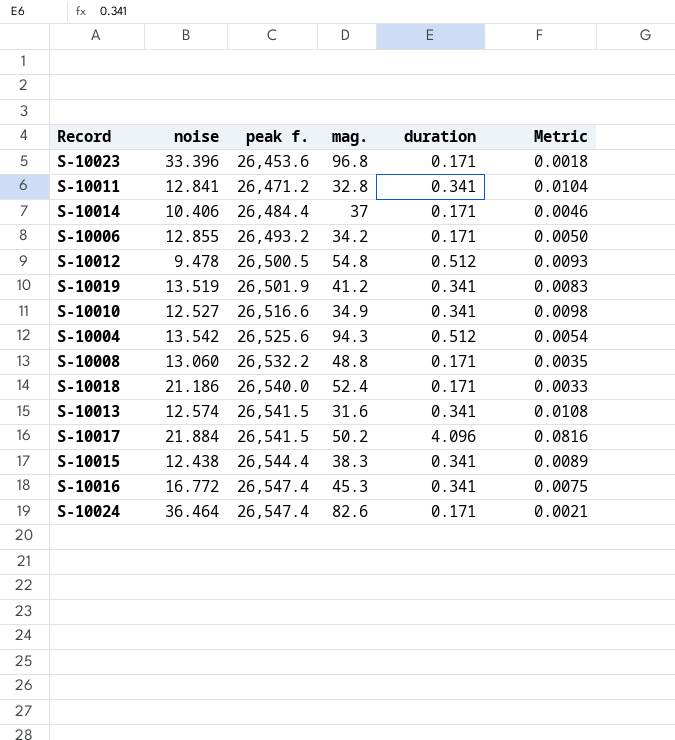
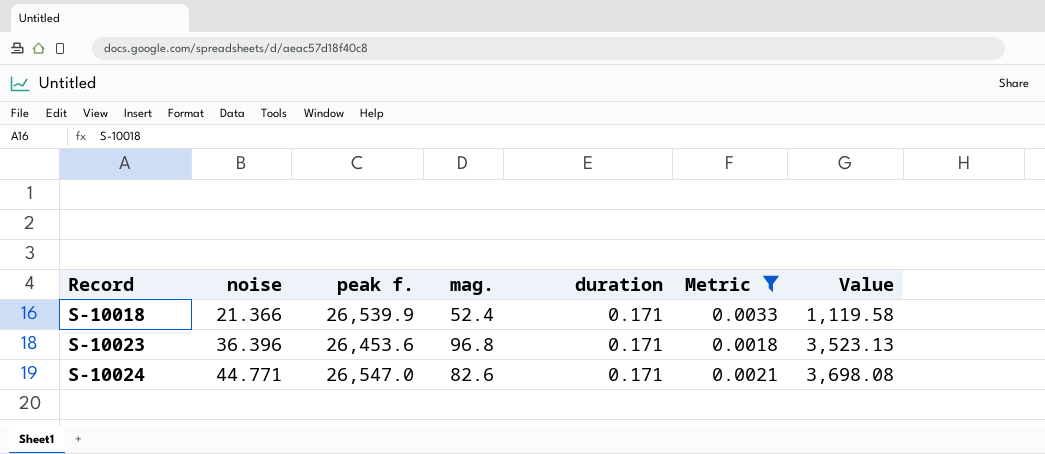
filter: none -> Metric <= 0.0033
row order: peak f. ascending -> Record ascending
column Value | formula: none -> [noise] * [mag.]
S-10018 | noise: 21.186 -> 21.366
S-10018 | peak f.: 26,540.0 -> 26,539.9
S-10023 | noise: 33.396 -> 36.396
S-10024 | noise: 36.464 -> 44.771
S-10024 | peak f.: 26,547.4 -> 26,547.0

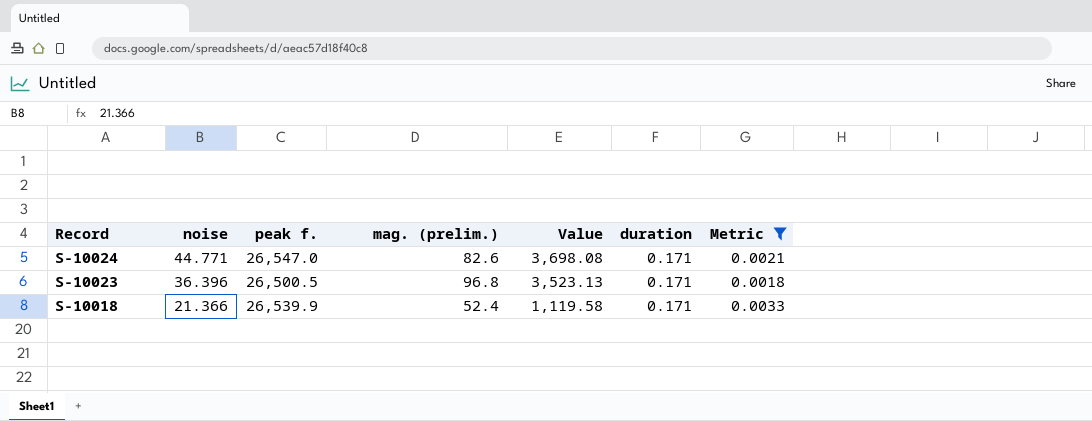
row order: Record ascending -> Record descending
column name: mag. -> mag. (prelim.)
column Value | position: 7 -> 5
S-10023 | peak f.: 26,453.6 -> 26,500.5

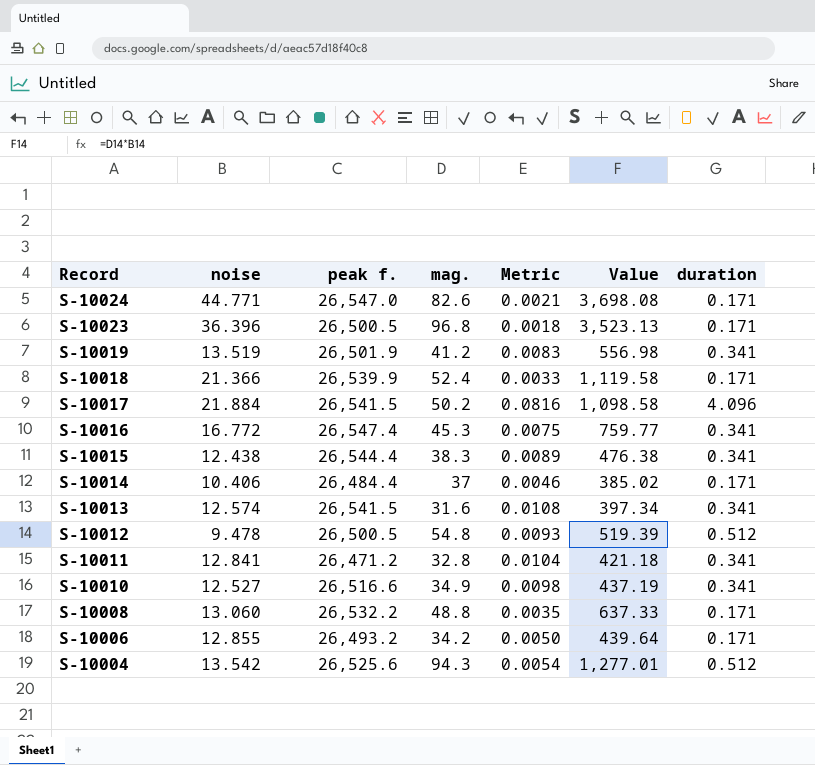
filter: Metric <= 0.0033 -> none
column name: mag. (prelim.) -> mag.
column Metric | position: 7 -> 5

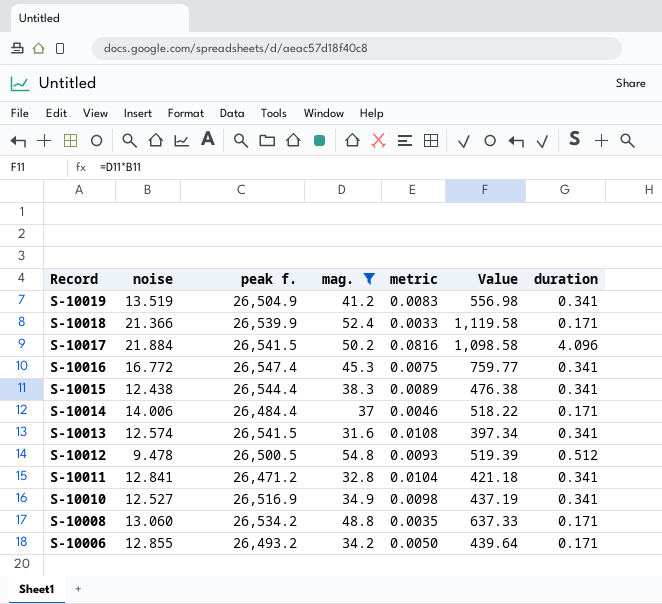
filter: none -> mag. <= 54.8
column name: Metric -> metric
S-10019 | peak f.: 26,501.9 -> 26,504.9
S-10014 | noise: 10.406 -> 14.006
S-10014 | Value: 385.02 -> 518.22
S-10010 | peak f.: 26,516.6 -> 26,516.9
S-10008 | peak f.: 26,532.2 -> 26,534.2

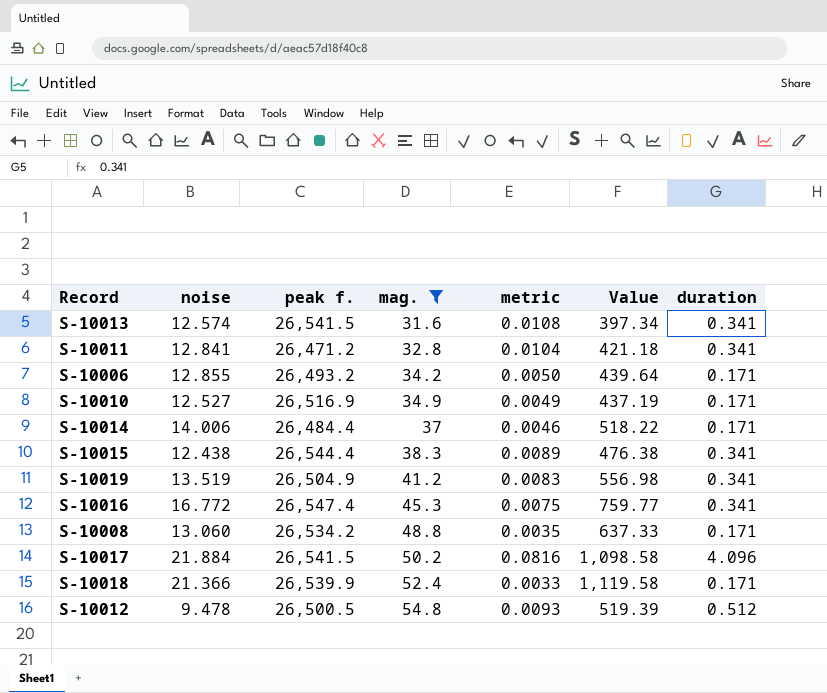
row order: Record descending -> mag. ascending
S-10010 | metric: 0.0098 -> 0.0049
S-10010 | duration: 0.341 -> 0.171

